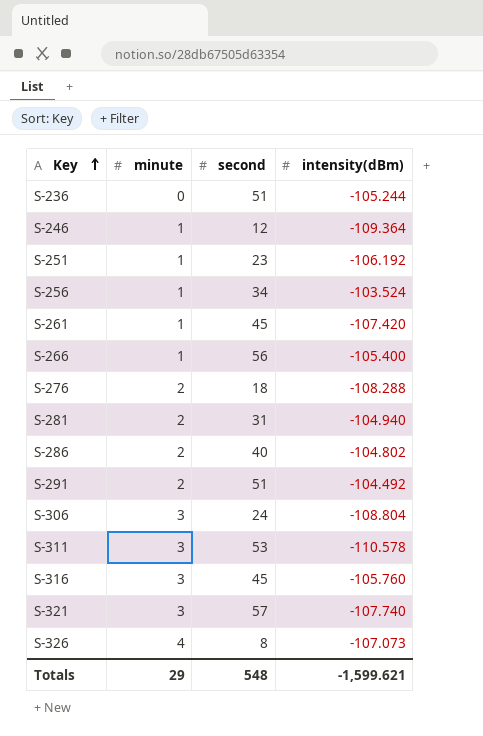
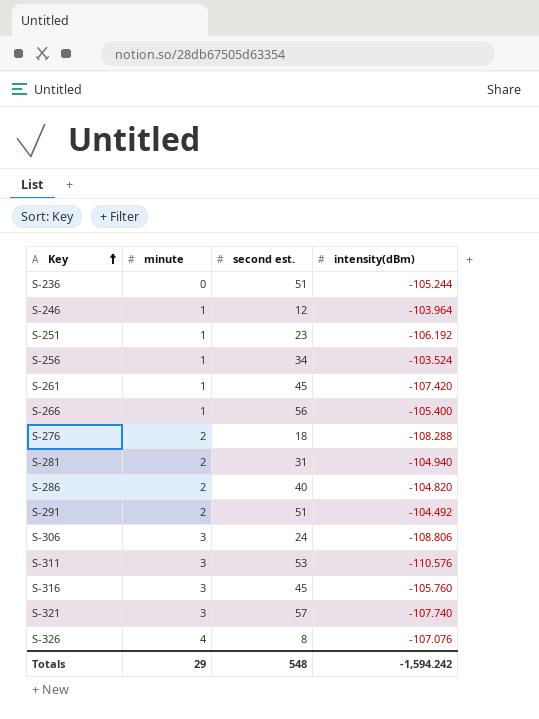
column name: second -> second est.
S-246 | intensity(dBm): -109.364 -> -103.964
S-286 | intensity(dBm): -104.802 -> -104.820
S-306 | intensity(dBm): -108.804 -> -108.806
S-311 | intensity(dBm): -110.578 -> -110.576
S-326 | intensity(dBm): -107.073 -> -107.076
Totals | intensity(dBm): -1,599.621 -> -1,594.242

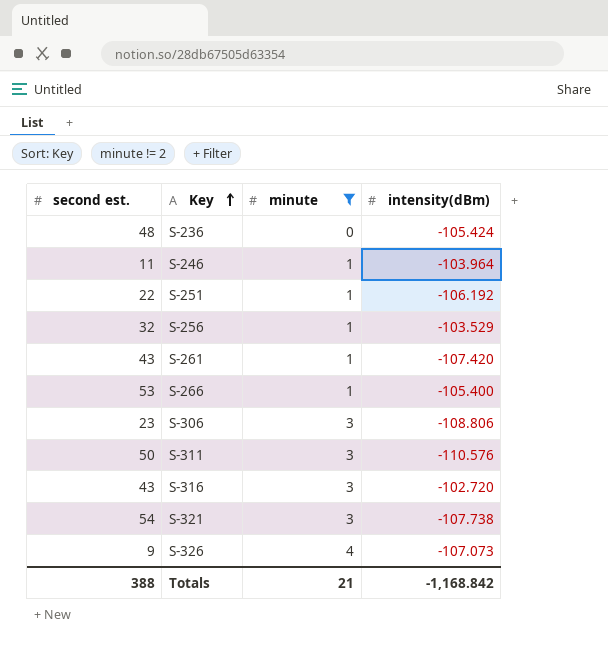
filter: none -> minute != 2
column second est. | position: 3 -> 1
S-236 | second est.: 51 -> 48
S-236 | intensity(dBm): -105.244 -> -105.424
S-246 | second est.: 12 -> 11
S-251 | second est.: 23 -> 22
S-256 | second est.: 34 -> 32
S-256 | intensity(dBm): -103.524 -> -103.529
S-261 | second est.: 45 -> 43
S-266 | second est.: 56 -> 53
S-306 | second est.: 24 -> 23
S-311 | second est.: 53 -> 50
S-316 | second est.: 45 -> 43
S-316 | intensity(dBm): -105.760 -> -102.720
S-321 | second est.: 57 -> 54
S-321 | intensity(dBm): -107.740 -> -107.738
S-326 | second est.: 8 -> 9
S-326 | intensity(dBm): -107.076 -> -107.073
Totals | second est.: 548 -> 388
Totals | minute: 29 -> 21
Totals | intensity(dBm): -1,594.242 -> -1,168.842

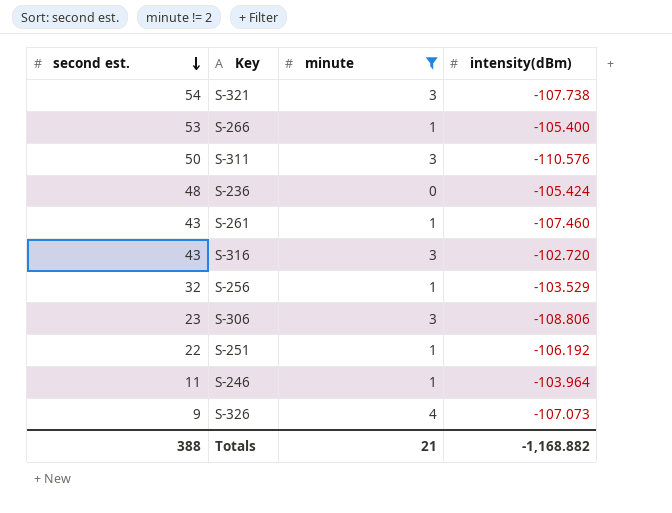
row order: Key ascending -> second est. descending
S-261 | intensity(dBm): -107.420 -> -107.460
Totals | intensity(dBm): -1,168.842 -> -1,168.882

